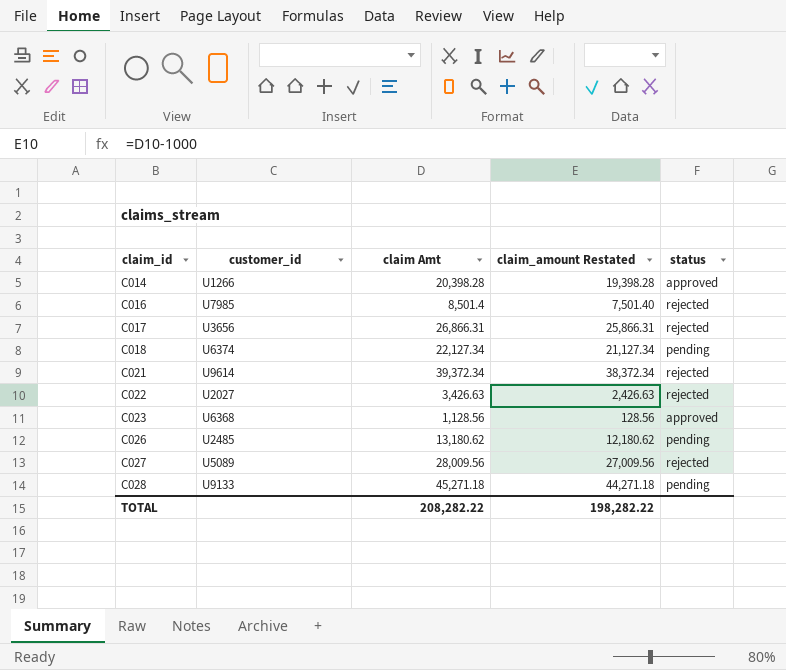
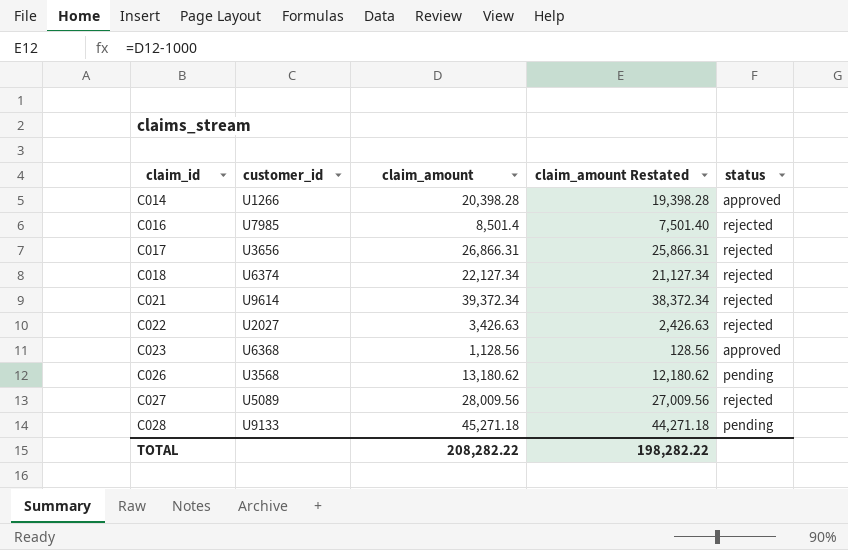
column name: claim Amt -> claim_amount
C018 | status: pending -> rejected
C026 | customer_id: U2485 -> U3568

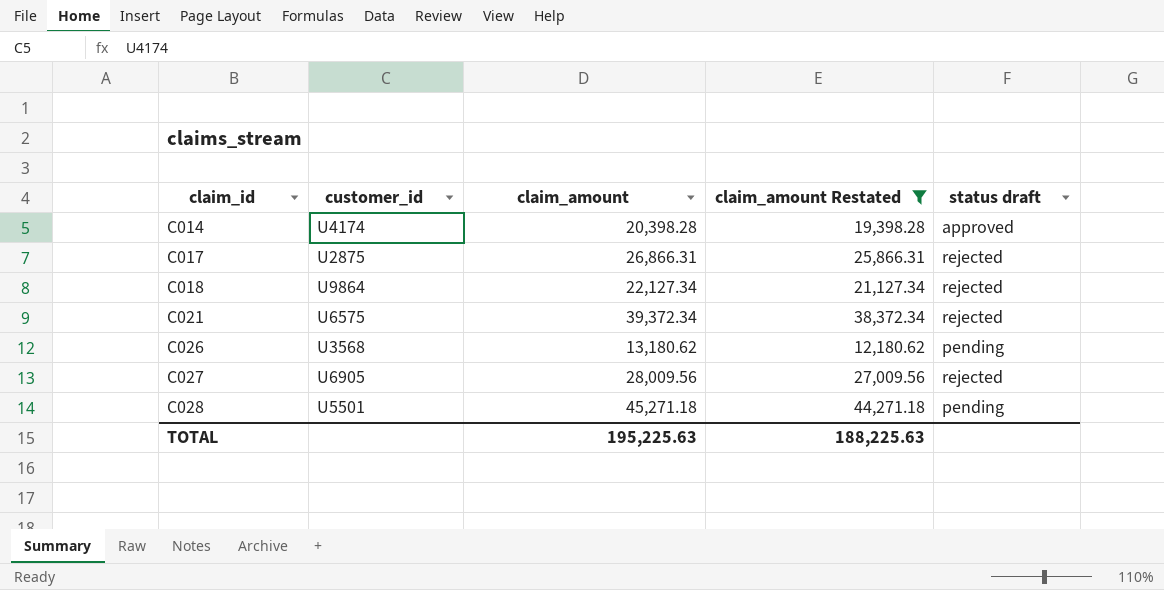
filter: none -> claim_amount Restated >= 12,180.62
column name: status -> status draft
C014 | customer_id: U1266 -> U4174
C017 | customer_id: U3656 -> U2875
C018 | customer_id: U6374 -> U9864
C021 | customer_id: U9614 -> U6575
C027 | customer_id: U5089 -> U6905
C028 | customer_id: U9133 -> U5501
TOTAL | claim_amount: 208,282.22 -> 195,225.63
TOTAL | claim_amount Restated: 198,282.22 -> 188,225.63

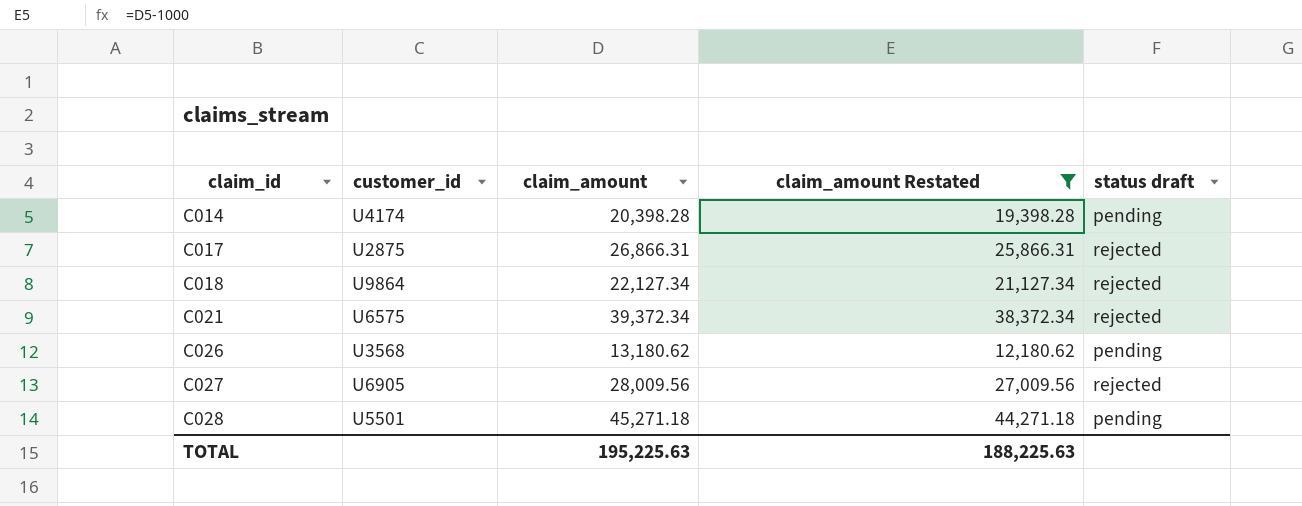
C014 | status draft: approved -> pending

